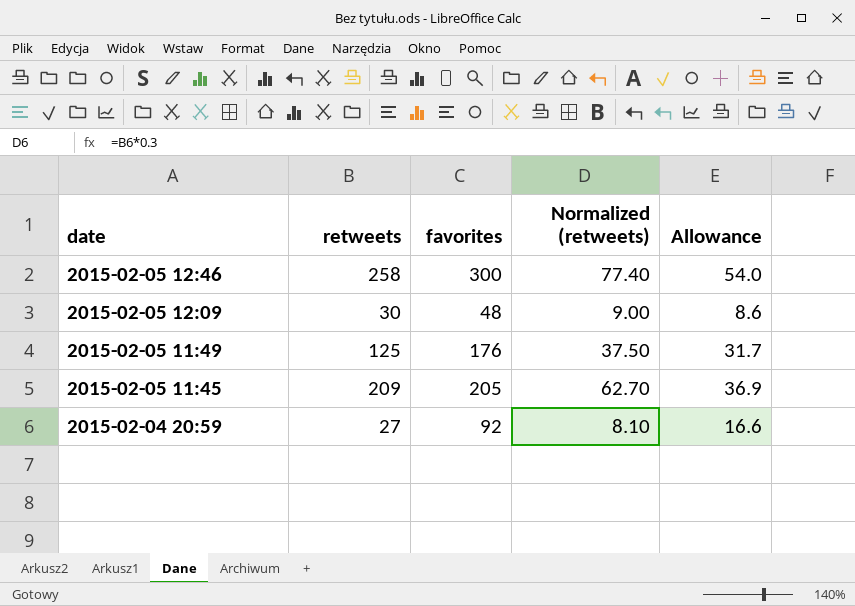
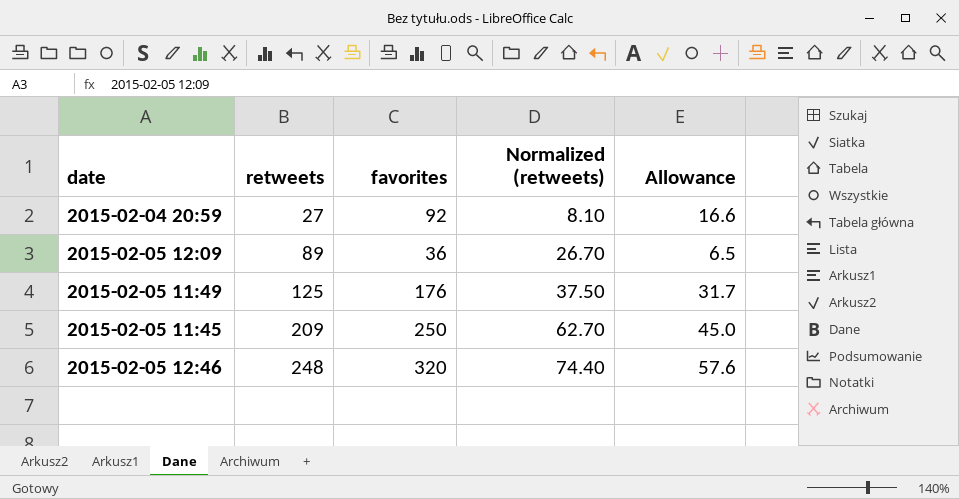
row order: date descending -> retweets ascending
2015-02-05 12:09 | retweets: 30 -> 89
2015-02-05 12:09 | favorites: 48 -> 36
2015-02-05 12:09 | Normalized (retweets): 9.00 -> 26.70
2015-02-05 12:09 | Allowance: 8.6 -> 6.5
2015-02-05 11:45 | favorites: 205 -> 250
2015-02-05 11:45 | Allowance: 36.9 -> 45.0
2015-02-05 12:46 | retweets: 258 -> 248
2015-02-05 12:46 | favorites: 300 -> 320
2015-02-05 12:46 | Normalized (retweets): 77.40 -> 74.40
2015-02-05 12:46 | Allowance: 54.0 -> 57.6

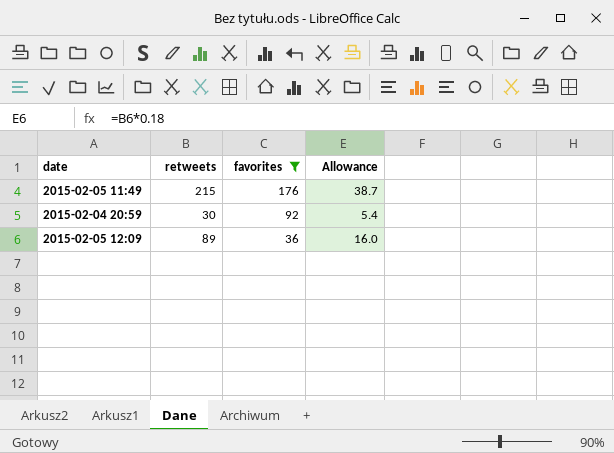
filter: none -> favorites <= 176
row order: retweets ascending -> favorites descending
column Normalized (retweets) | formula: [retweets] * 0.3 -> none
column Allowance | formula: [favorites] * 0.18 -> [retweets] * 0.18
2015-02-05 11:49 | retweets: 125 -> 215
2015-02-04 20:59 | retweets: 27 -> 30

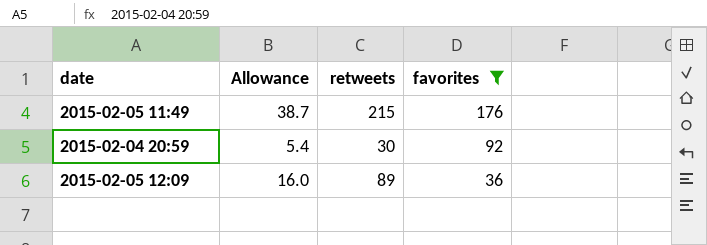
column Allowance | position: 4 -> 2

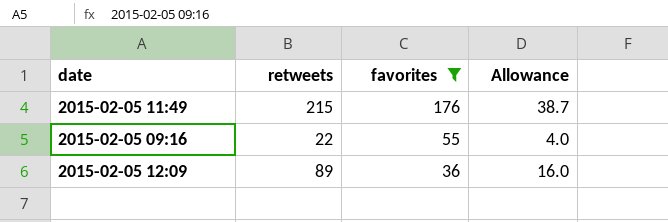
column Allowance | position: 2 -> 4
row 2015-02-04 20:59: 5.4 | 30 | 92 -> none
row 2015-02-05 09:16: none -> 22 | 55 | 4.0

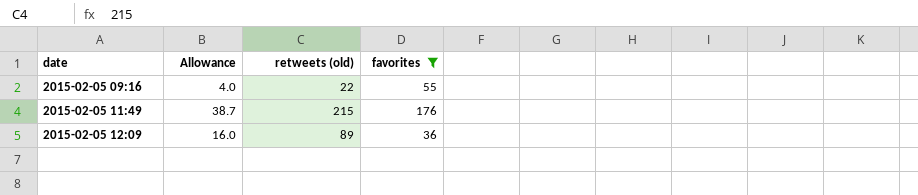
row order: favorites descending -> date ascending
column Allowance | position: 4 -> 2
column name: retweets -> retweets (old)

